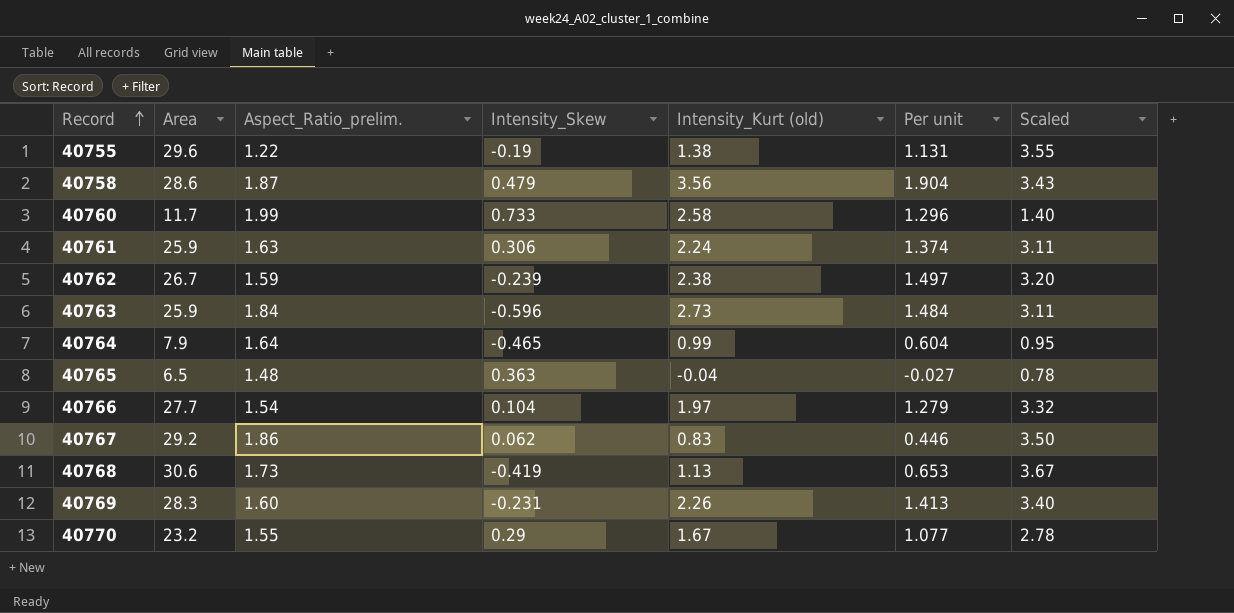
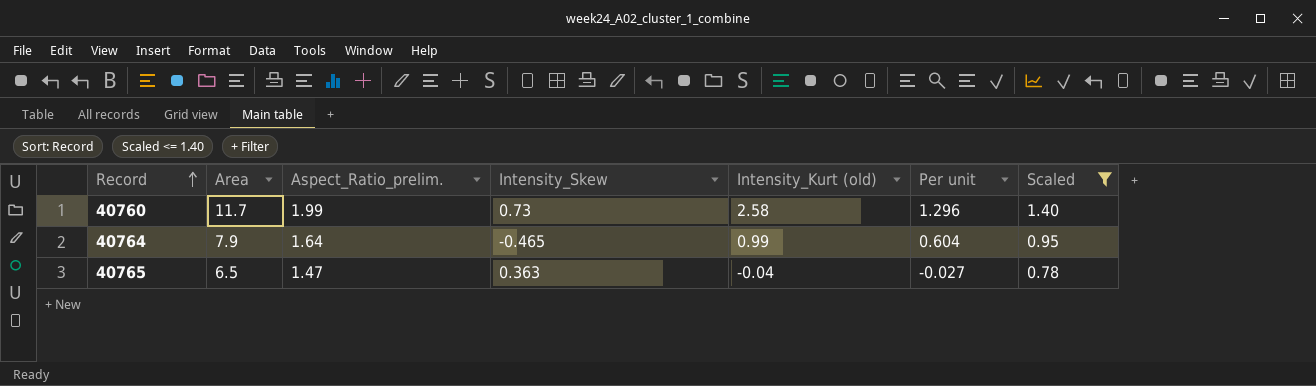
filter: none -> Scaled <= 1.40
40760 | Intensity_Skew: 0.733 -> 0.73
40765 | Aspect_Ratio_prelim.: 1.48 -> 1.47

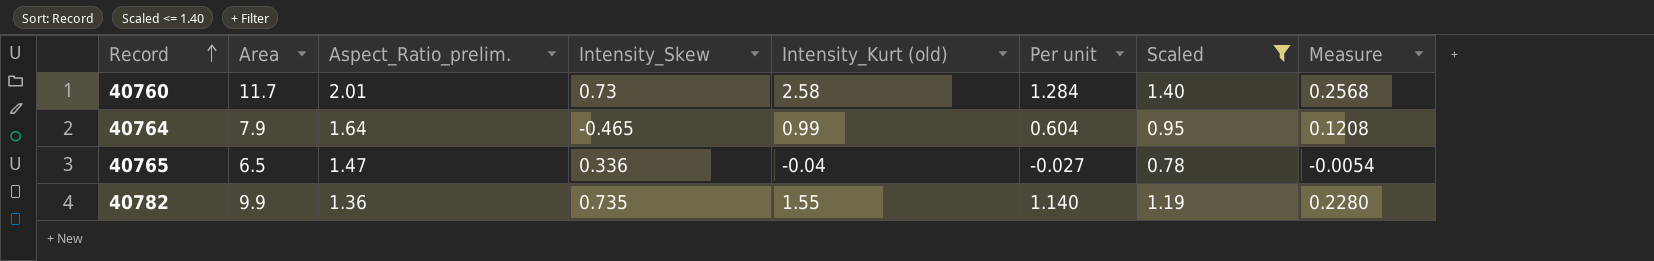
column Measure | formula: none -> [Per unit] * 0.2
40760 | Aspect_Ratio_prelim.: 1.99 -> 2.01
40760 | Per unit: 1.296 -> 1.284
40765 | Intensity_Skew: 0.363 -> 0.336
row 40782: none -> 9.9 | 1.36 | 0.735 | 1.55 | 1.140 | 1.19 | 0.2280

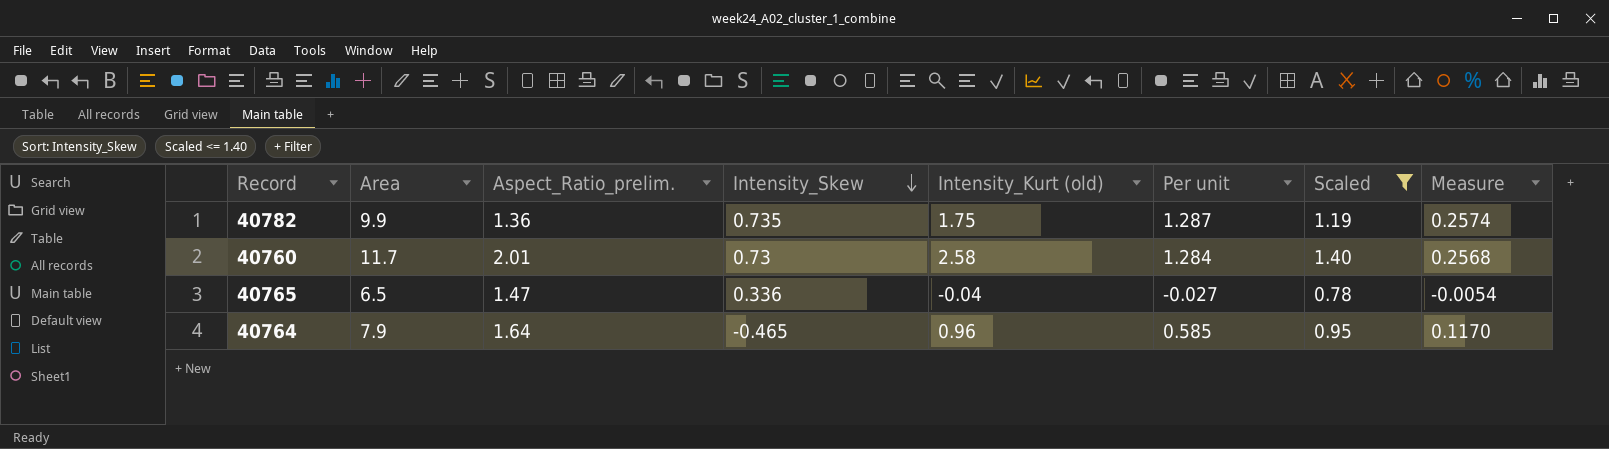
row order: Record ascending -> Intensity_Skew descending
40782 | Intensity_Kurt (old): 1.55 -> 1.75
40782 | Per unit: 1.140 -> 1.287
40782 | Measure: 0.2280 -> 0.2574
40764 | Intensity_Kurt (old): 0.99 -> 0.96
40764 | Per unit: 0.604 -> 0.585
40764 | Measure: 0.1208 -> 0.1170

